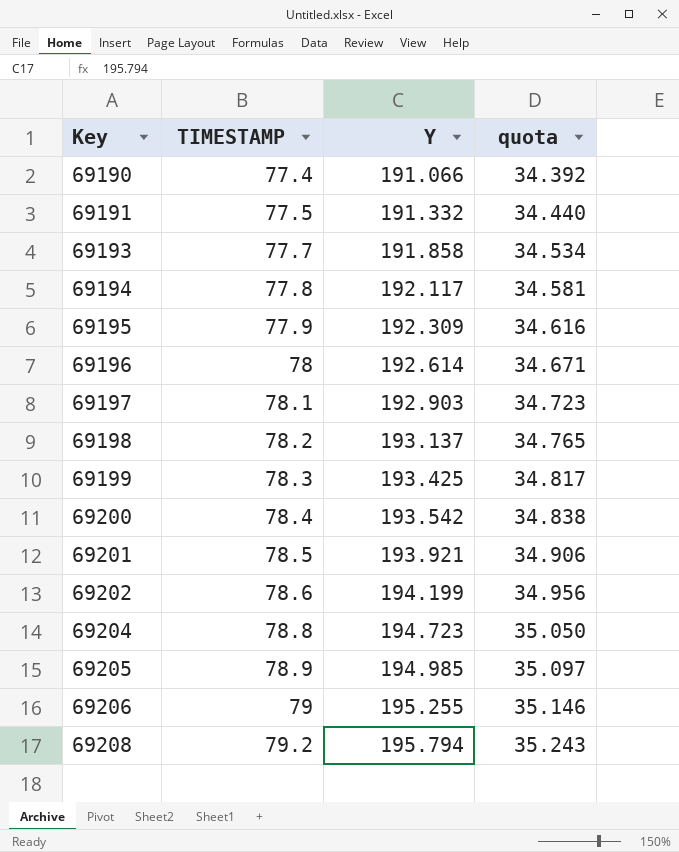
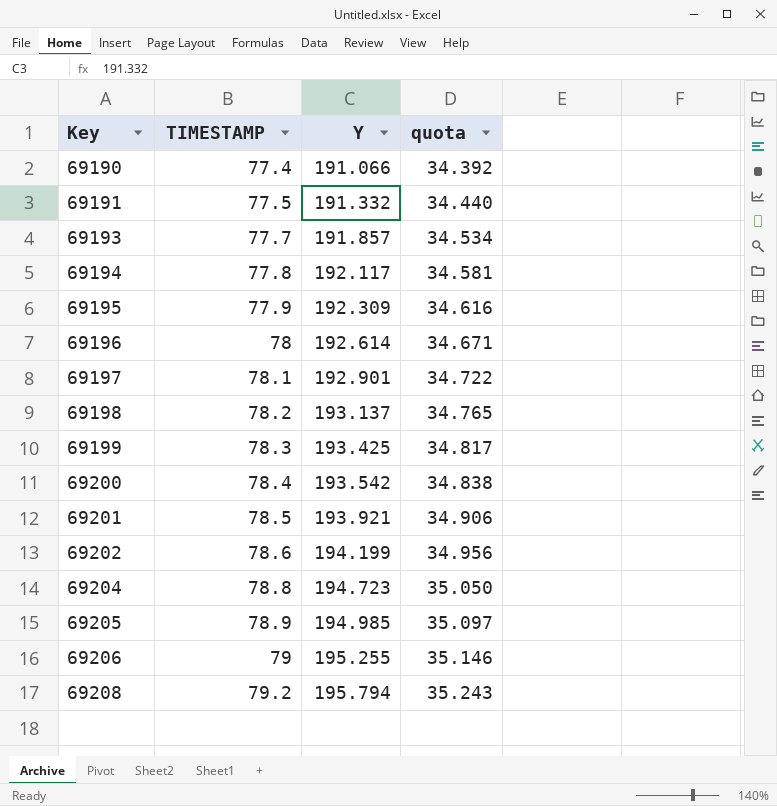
69193 | Y: 191.858 -> 191.857
69197 | Y: 192.903 -> 192.901
69197 | quota: 34.723 -> 34.722

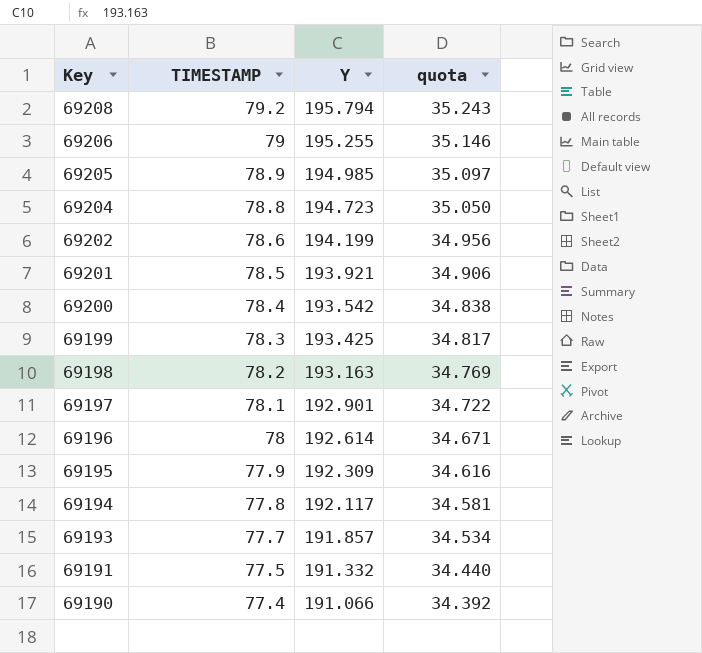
row order: Key ascending -> Key descending
69198 | Y: 193.137 -> 193.163
69198 | quota: 34.765 -> 34.769

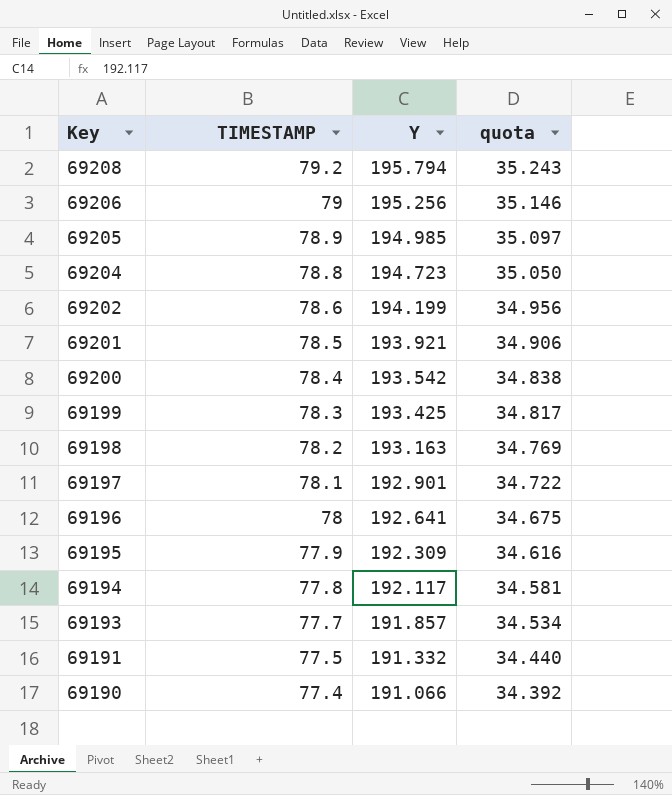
69206 | Y: 195.255 -> 195.256
69196 | Y: 192.614 -> 192.641
69196 | quota: 34.671 -> 34.675

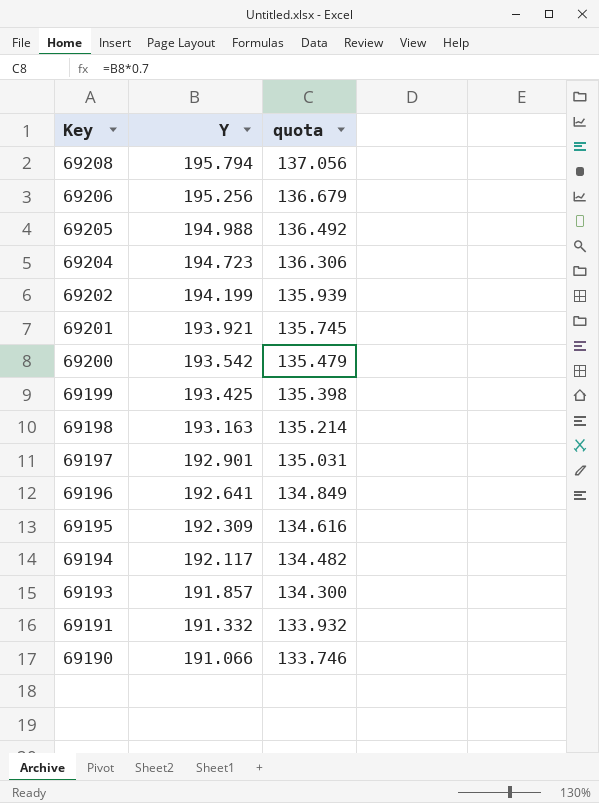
column TIMESTAMP | position: 2 -> none
column quota | formula: [Y] * 0.18 -> [Y] * 0.7
69205 | Y: 194.985 -> 194.988

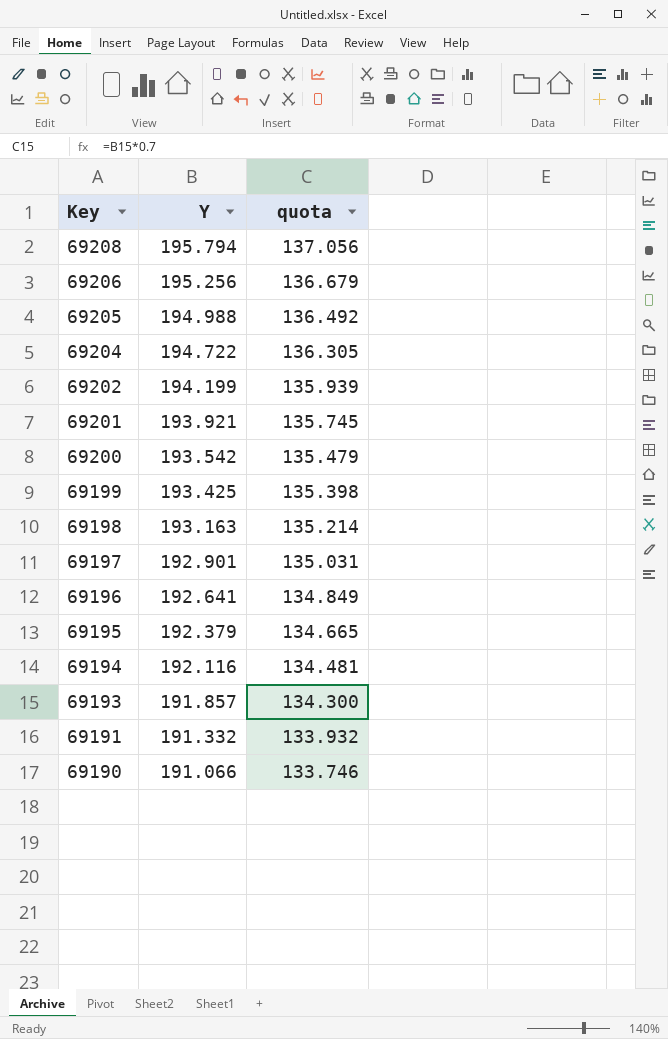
69204 | Y: 194.723 -> 194.722
69204 | quota: 136.306 -> 136.305
69195 | Y: 192.309 -> 192.379
69195 | quota: 134.616 -> 134.665
69194 | Y: 192.117 -> 192.116
69194 | quota: 134.482 -> 134.481

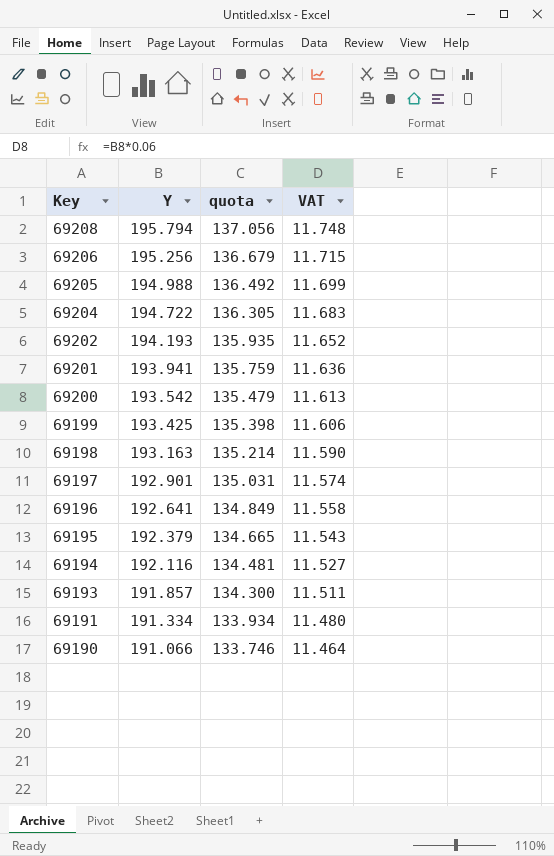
column VAT | formula: none -> [Y] * 0.06
69202 | Y: 194.199 -> 194.193
69202 | quota: 135.939 -> 135.935
69201 | Y: 193.921 -> 193.941
69201 | quota: 135.745 -> 135.759
69191 | Y: 191.332 -> 191.334
69191 | quota: 133.932 -> 133.934

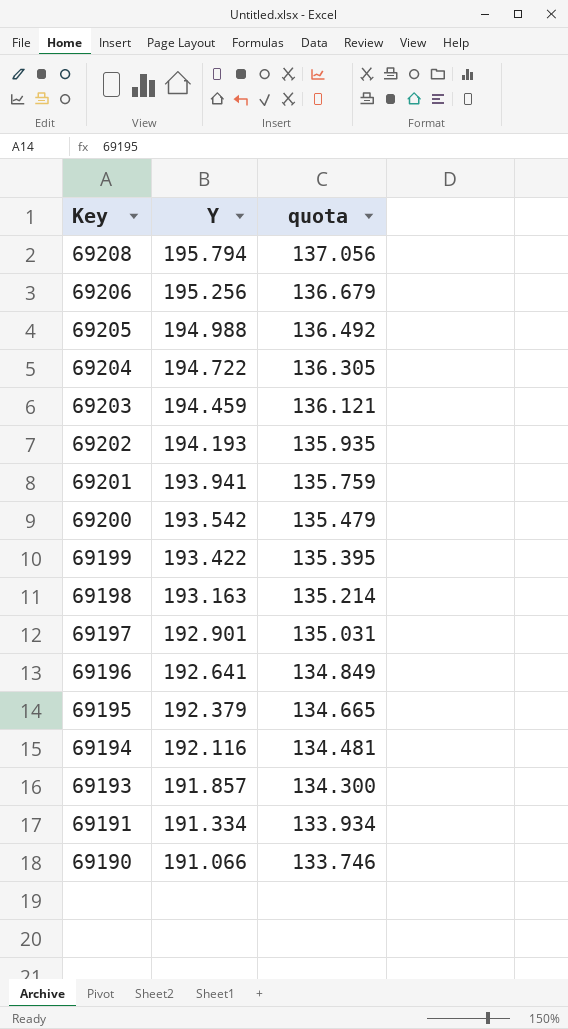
column VAT | formula: [Y] * 0.06 -> none
row 69203: none -> 194.459 | 136.121
69199 | Y: 193.425 -> 193.422
69199 | quota: 135.398 -> 135.395

